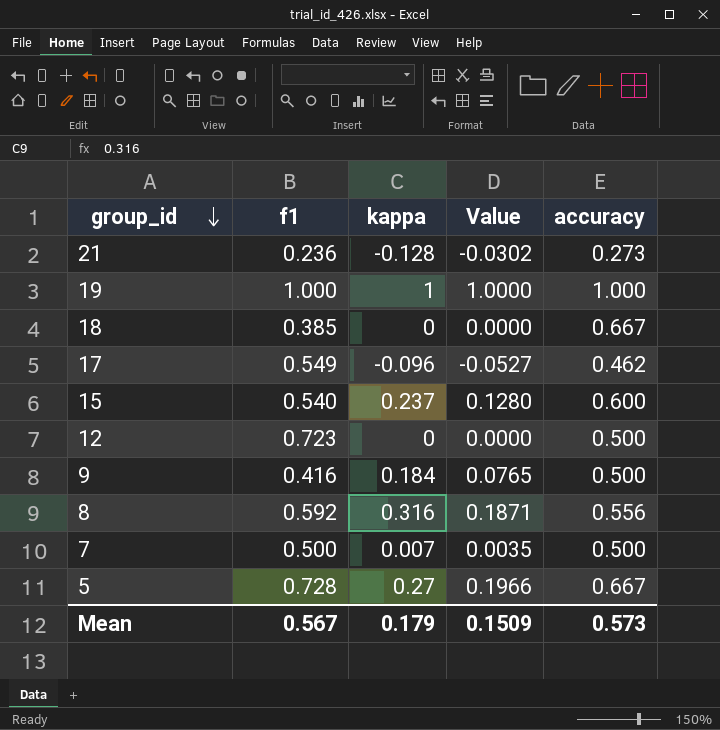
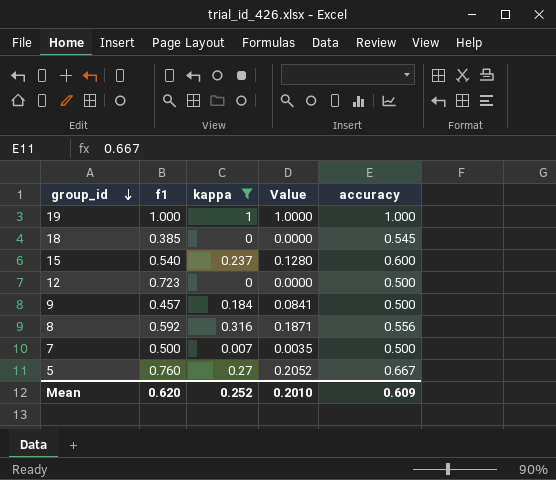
filter: none -> kappa >= 0
18 | accuracy: 0.667 -> 0.545
9 | f1: 0.416 -> 0.457
9 | Value: 0.0765 -> 0.0841
5 | f1: 0.728 -> 0.760
5 | Value: 0.1966 -> 0.2052
Mean | f1: 0.567 -> 0.620
Mean | kappa: 0.179 -> 0.252
Mean | Value: 0.1509 -> 0.2010
Mean | accuracy: 0.573 -> 0.609

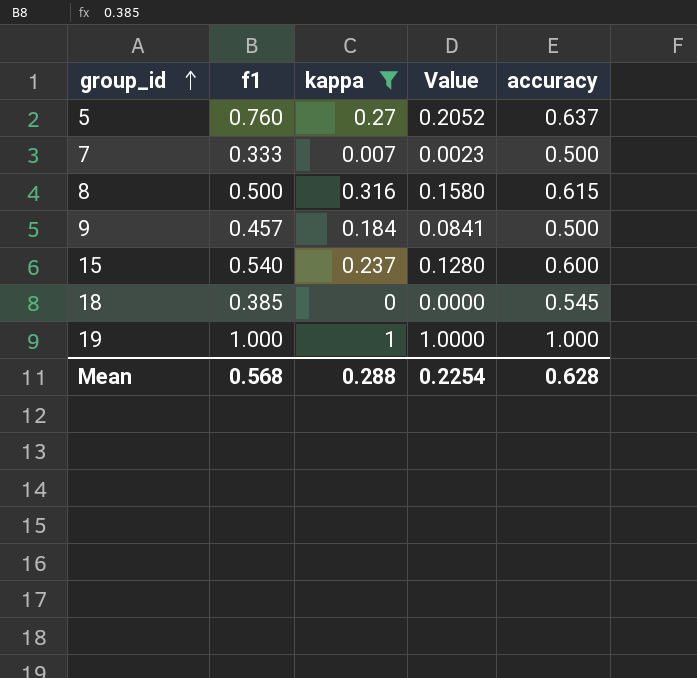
row order: group_id descending -> group_id ascending
row 12: 0.723 | 0 | 0.0000 | 0.500 -> none
5 | accuracy: 0.667 -> 0.637
7 | f1: 0.500 -> 0.333
7 | Value: 0.0035 -> 0.0023
8 | f1: 0.592 -> 0.500
8 | Value: 0.1871 -> 0.1580
8 | accuracy: 0.556 -> 0.615
Mean | f1: 0.620 -> 0.568
Mean | kappa: 0.252 -> 0.288
Mean | Value: 0.2010 -> 0.2254
Mean | accuracy: 0.609 -> 0.628

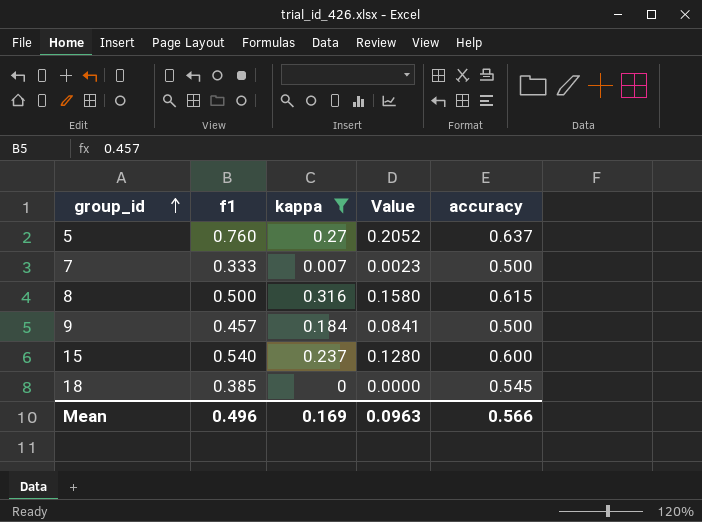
row 19: 1.000 | 1 | 1.0000 | 1.000 -> none
Mean | f1: 0.568 -> 0.496
Mean | kappa: 0.288 -> 0.169
Mean | Value: 0.2254 -> 0.0963
Mean | accuracy: 0.628 -> 0.566

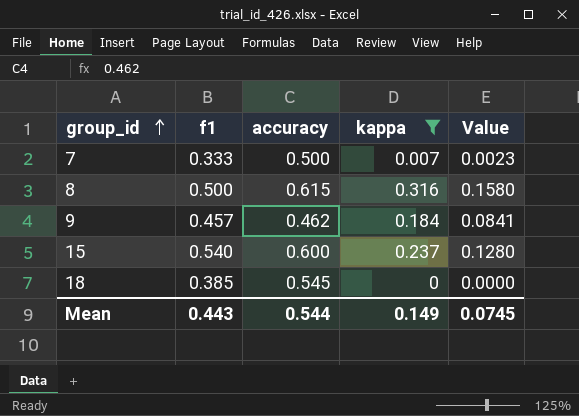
column accuracy | position: 5 -> 3
row 5: 0.760 | 0.27 | 0.2052 | 0.637 -> none
9 | accuracy: 0.500 -> 0.462
Mean | f1: 0.496 -> 0.443
Mean | accuracy: 0.566 -> 0.544
Mean | kappa: 0.169 -> 0.149
Mean | Value: 0.0963 -> 0.0745

